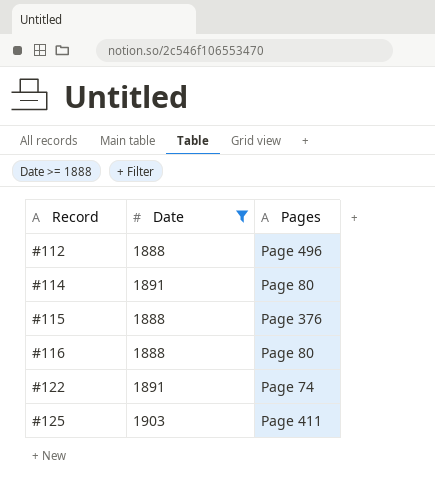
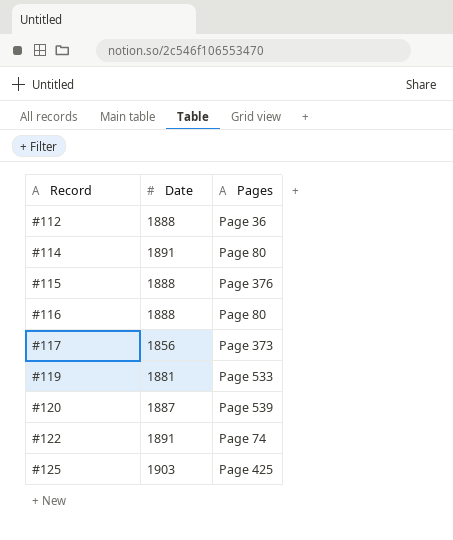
filter: Date >= 1888 -> none
#112 | Pages: Page 496 -> Page 36
#125 | Pages: Page 411 -> Page 425

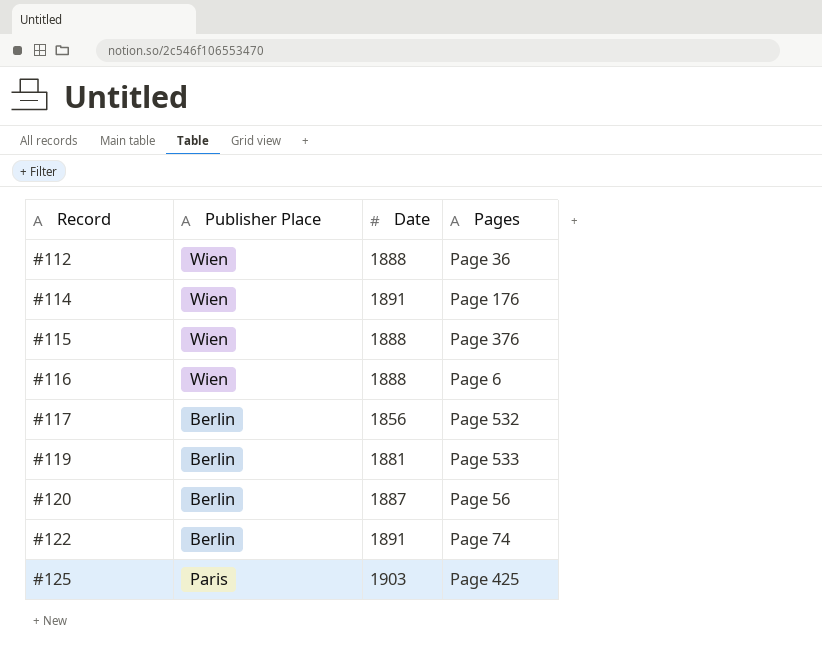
column Publisher Place | position: none -> 2
#114 | Pages: Page 80 -> Page 176
#116 | Pages: Page 80 -> Page 6
#117 | Pages: Page 373 -> Page 532
#120 | Pages: Page 539 -> Page 56

